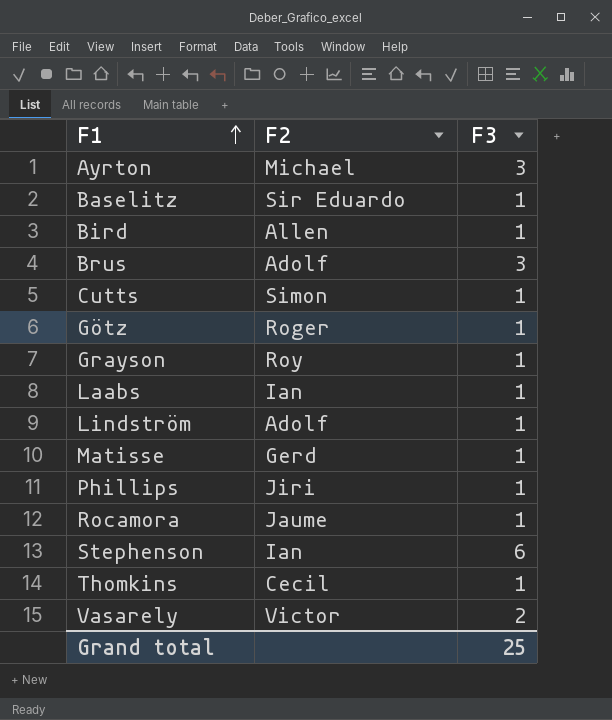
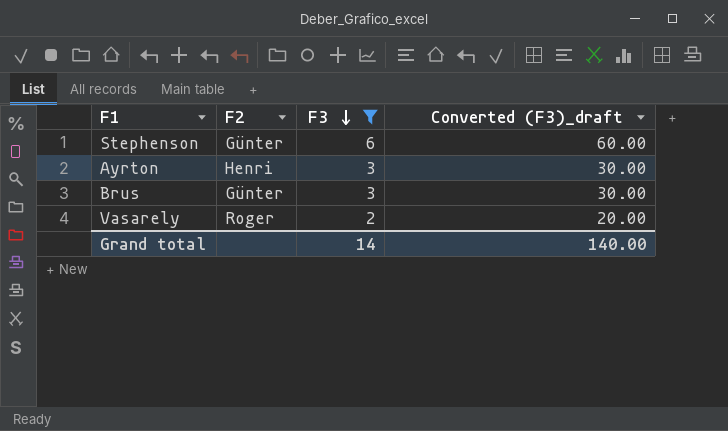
filter: none -> F3 != 1
row order: F1 ascending -> F3 descending
column Converted (F3)_draft | formula: none -> [F3] * 10
Stephenson | F2: Ian -> Günter
Ayrton | F2: Michael -> Henri
Brus | F2: Adolf -> Günter
Vasarely | F2: Victor -> Roger
Grand total | F3: 25 -> 14

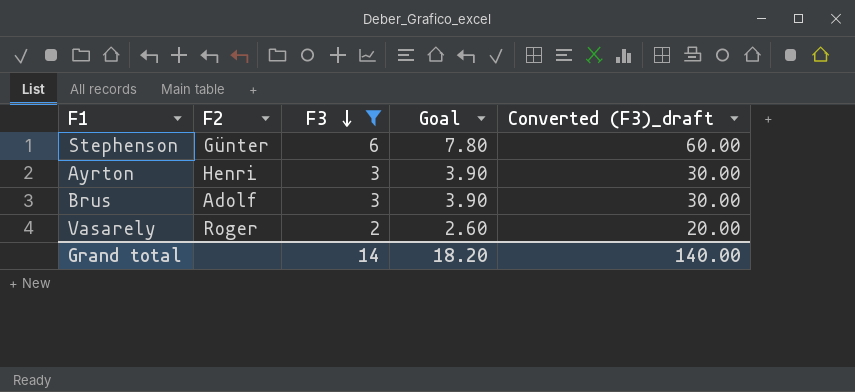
column Goal | formula: none -> [F3] * 1.3
Brus | F2: Günter -> Adolf

